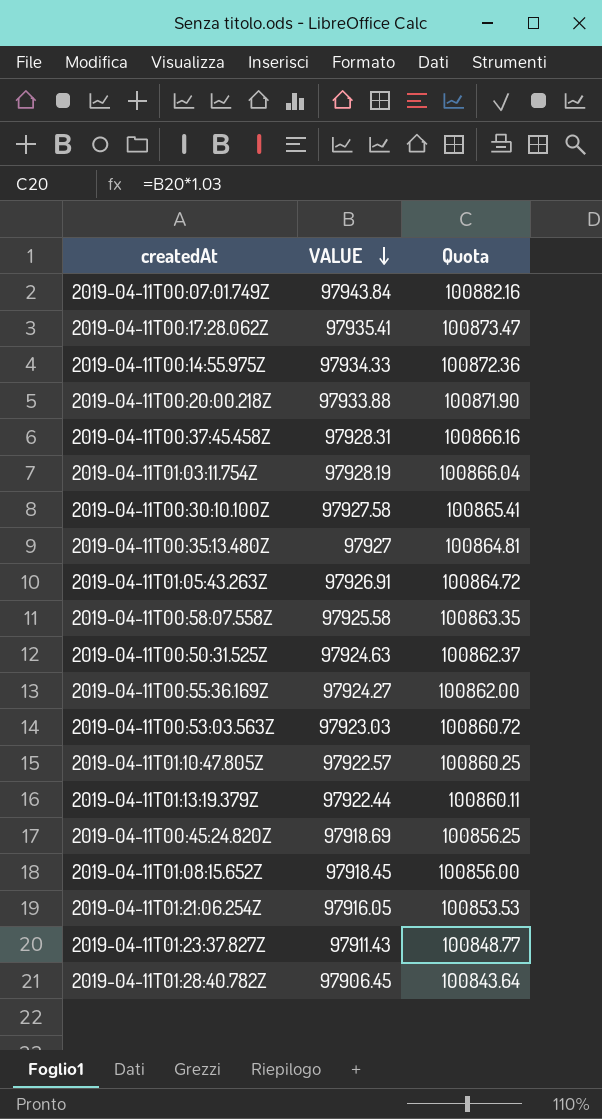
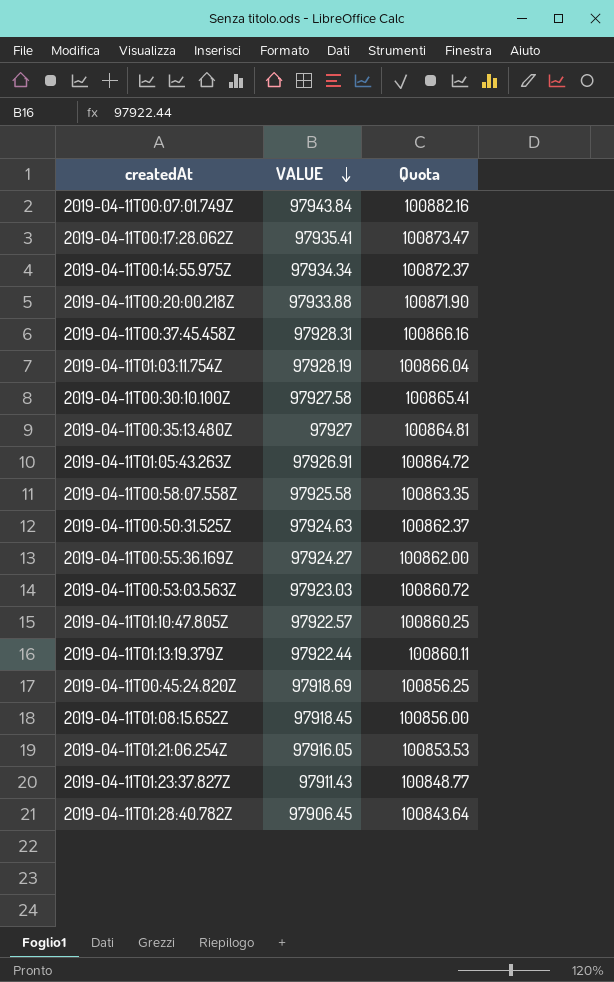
2019-04-11T00:14:55.975Z | VALUE: 97934.33 -> 97934.34
2019-04-11T00:14:55.975Z | Quota: 100872.36 -> 100872.37

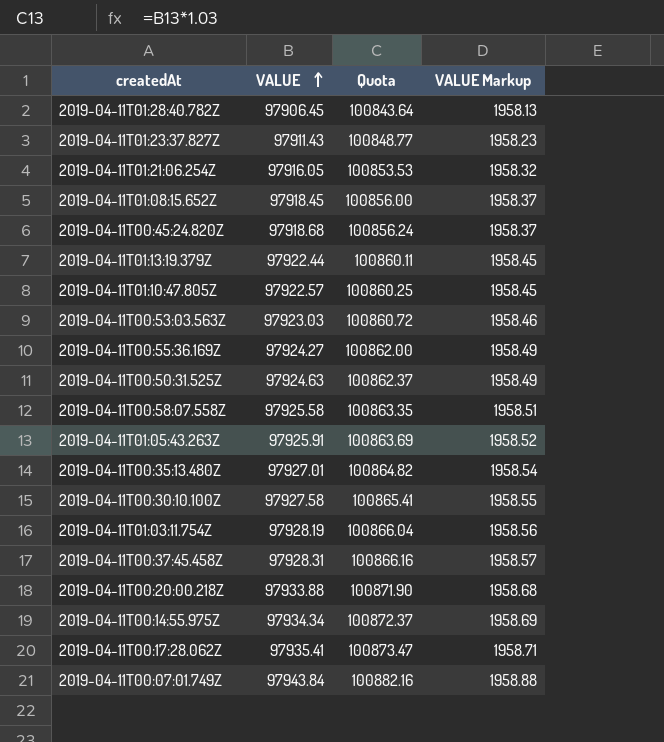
row order: VALUE descending -> VALUE ascending
column VALUE Markup | formula: none -> [VALUE] * 0.02
2019-04-11T00:45:24.820Z | VALUE: 97918.69 -> 97918.68
2019-04-11T00:45:24.820Z | Quota: 100856.25 -> 100856.24
2019-04-11T01:05:43.263Z | VALUE: 97926.91 -> 97925.91
2019-04-11T01:05:43.263Z | Quota: 100864.72 -> 100863.69
2019-04-11T00:35:13.480Z | VALUE: 97927 -> 97927.01
2019-04-11T00:35:13.480Z | Quota: 100864.81 -> 100864.82

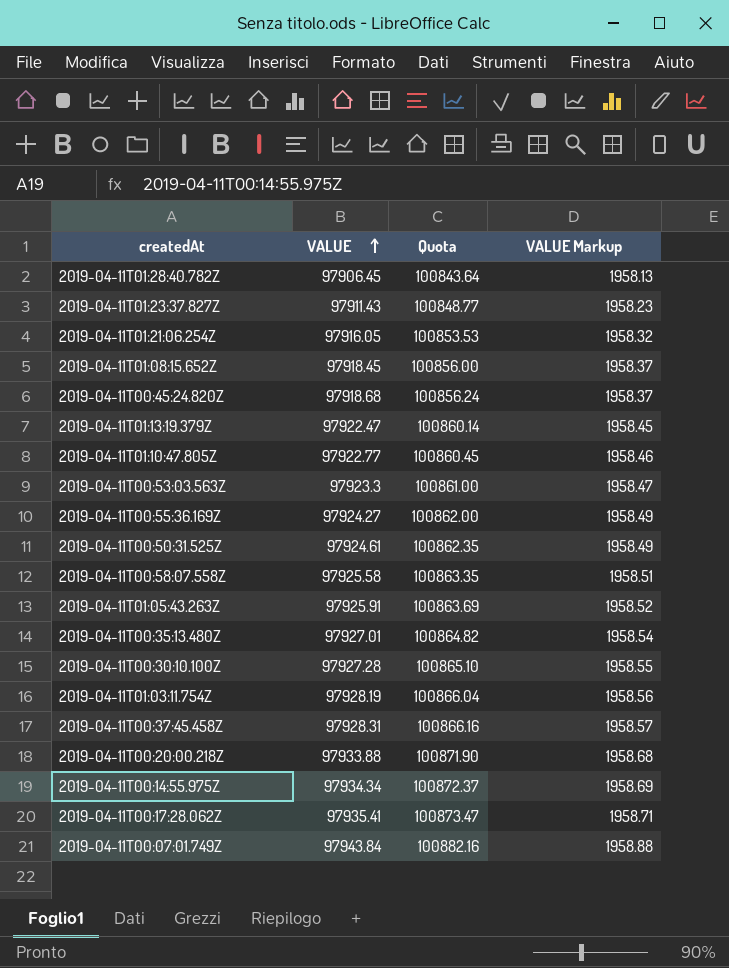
2019-04-11T01:13:19.379Z | VALUE: 97922.44 -> 97922.47
2019-04-11T01:13:19.379Z | Quota: 100860.11 -> 100860.14
2019-04-11T01:10:47.805Z | VALUE: 97922.57 -> 97922.77
2019-04-11T01:10:47.805Z | Quota: 100860.25 -> 100860.45
2019-04-11T01:10:47.805Z | VALUE Markup: 1958.45 -> 1958.46
2019-04-11T00:53:03.563Z | VALUE: 97923.03 -> 97923.3
2019-04-11T00:53:03.563Z | Quota: 100860.72 -> 100861.00
2019-04-11T00:53:03.563Z | VALUE Markup: 1958.46 -> 1958.47
2019-04-11T00:50:31.525Z | VALUE: 97924.63 -> 97924.61
2019-04-11T00:50:31.525Z | Quota: 100862.37 -> 100862.35
2019-04-11T00:30:10.100Z | VALUE: 97927.58 -> 97927.28
2019-04-11T00:30:10.100Z | Quota: 100865.41 -> 100865.10

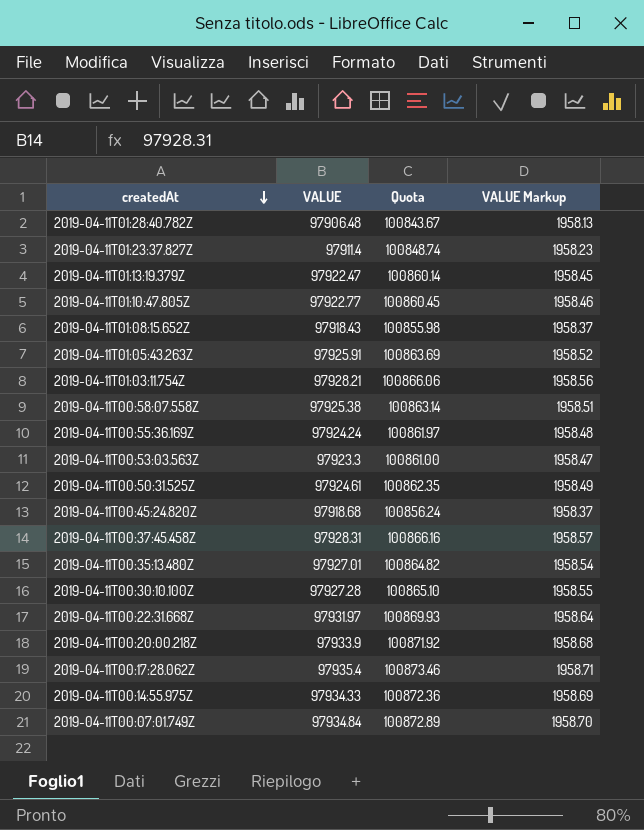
row order: VALUE ascending -> createdAt descending
row 2019-04-11T01:21:06.254Z: 97916.05 | 100853.53 | 1958.32 -> none
2019-04-11T01:28:40.782Z | VALUE: 97906.45 -> 97906.48
2019-04-11T01:28:40.782Z | Quota: 100843.64 -> 100843.67
2019-04-11T01:23:37.827Z | VALUE: 97911.43 -> 97911.4
2019-04-11T01:23:37.827Z | Quota: 100848.77 -> 100848.74
2019-04-11T01:08:15.652Z | VALUE: 97918.45 -> 97918.43
2019-04-11T01:08:15.652Z | Quota: 100856.00 -> 100855.98
2019-04-11T01:03:11.754Z | VALUE: 97928.19 -> 97928.21
2019-04-11T01:03:11.754Z | Quota: 100866.04 -> 100866.06
2019-04-11T00:58:07.558Z | VALUE: 97925.58 -> 97925.38
2019-04-11T00:58:07.558Z | Quota: 100863.35 -> 100863.14
2019-04-11T00:55:36.169Z | VALUE: 97924.27 -> 97924.24
2019-04-11T00:55:36.169Z | Quota: 100862.00 -> 100861.97
2019-04-11T00:55:36.169Z | VALUE Markup: 1958.49 -> 1958.48
row 2019-04-11T00:22:31.668Z: none -> 97931.97 | 100869.93 | 1958.64
2019-04-11T00:20:00.218Z | VALUE: 97933.88 -> 97933.9
2019-04-11T00:20:00.218Z | Quota: 100871.90 -> 100871.92
2019-04-11T00:17:28.062Z | VALUE: 97935.41 -> 97935.4
2019-04-11T00:17:28.062Z | Quota: 100873.47 -> 100873.46
2019-04-11T00:14:55.975Z | VALUE: 97934.34 -> 97934.33
2019-04-11T00:14:55.975Z | Quota: 100872.37 -> 100872.36
2019-04-11T00:07:01.749Z | VALUE: 97943.84 -> 97934.84
2019-04-11T00:07:01.749Z | Quota: 100882.16 -> 100872.89
2019-04-11T00:07:01.749Z | VALUE Markup: 1958.88 -> 1958.70

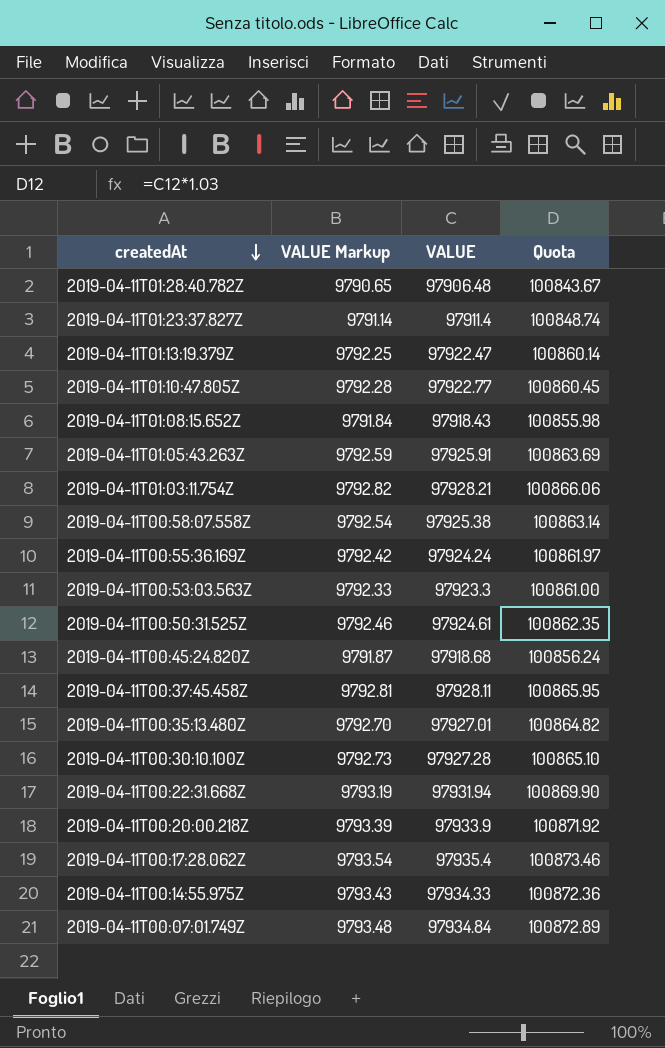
column VALUE Markup | formula: [VALUE] * 0.02 -> [VALUE] * 0.1
column VALUE Markup | position: 4 -> 2
2019-04-11T00:37:45.458Z | VALUE: 97928.31 -> 97928.11
2019-04-11T00:37:45.458Z | Quota: 100866.16 -> 100865.95
2019-04-11T00:22:31.668Z | VALUE: 97931.97 -> 97931.94
2019-04-11T00:22:31.668Z | Quota: 100869.93 -> 100869.90

